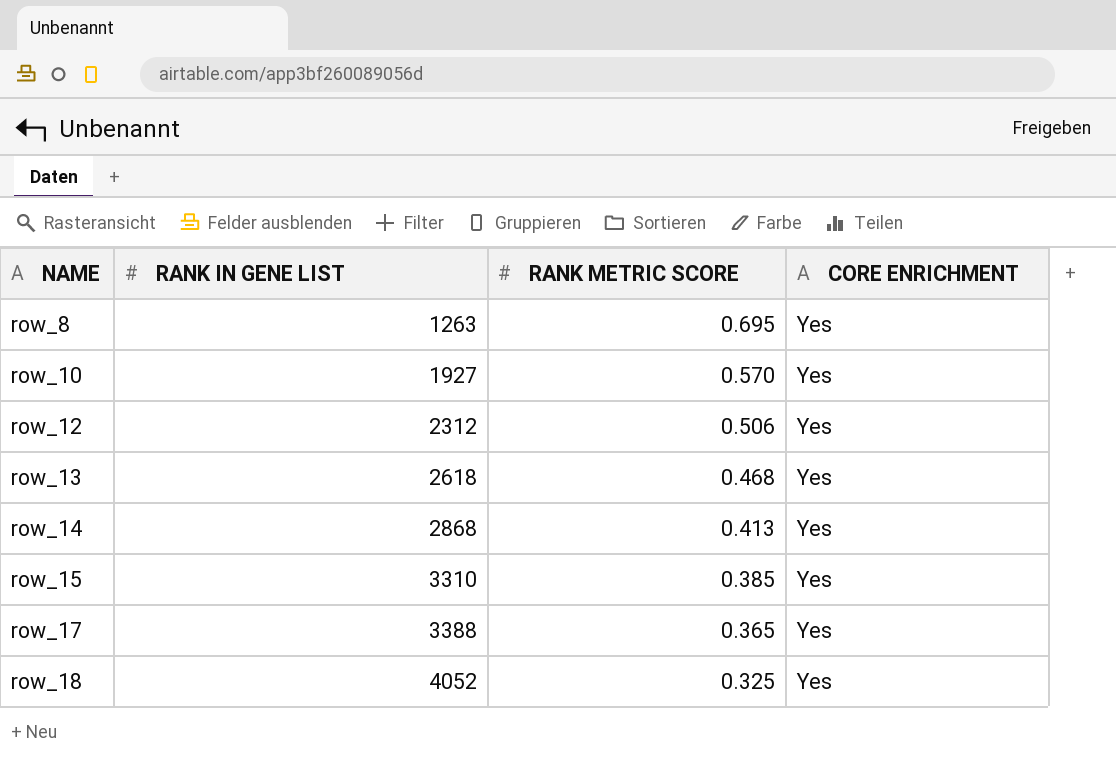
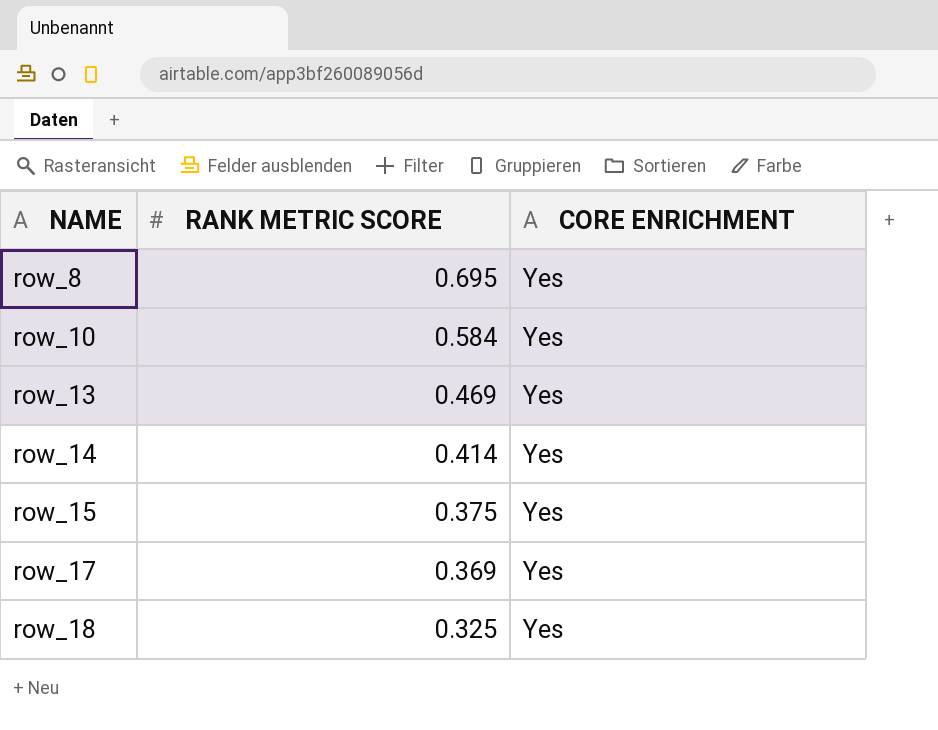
column RANK IN GENE LIST | position: 2 -> none
row row_12: 2312 | 0.506 | Yes -> none
row_10 | RANK METRIC SCORE: 0.570 -> 0.584
row_13 | RANK METRIC SCORE: 0.468 -> 0.469
row_14 | RANK METRIC SCORE: 0.413 -> 0.414
row_15 | RANK METRIC SCORE: 0.385 -> 0.375
row_17 | RANK METRIC SCORE: 0.365 -> 0.369

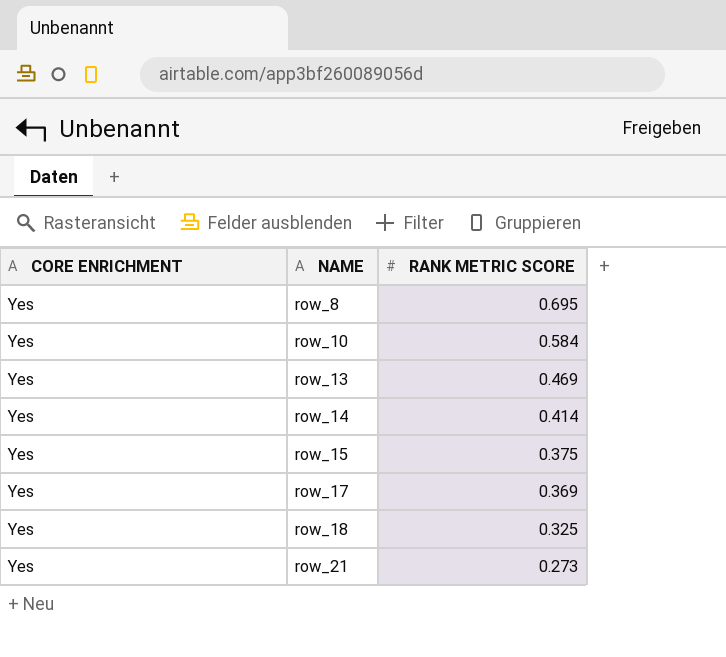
column CORE ENRICHMENT | position: 3 -> 1
row row_21: none -> Yes | 0.273

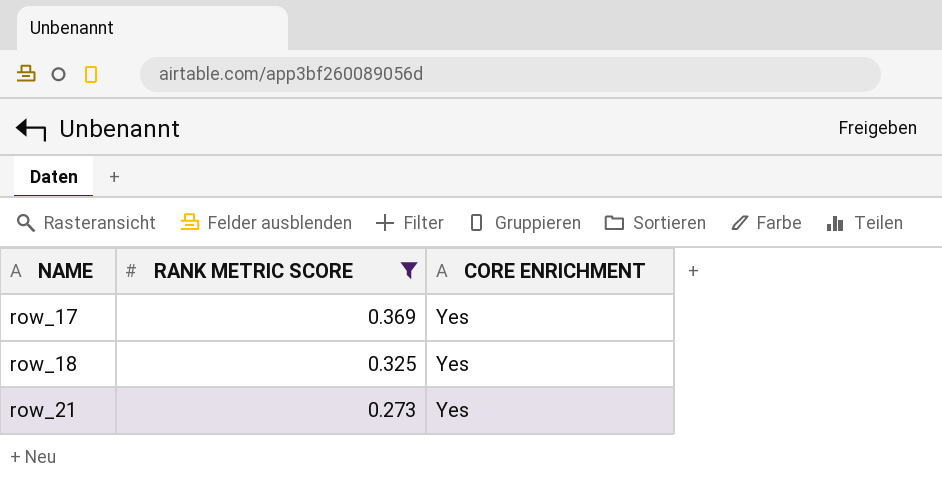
filter: none -> RANK METRIC SCORE <= 0.369
column CORE ENRICHMENT | position: 1 -> 3

